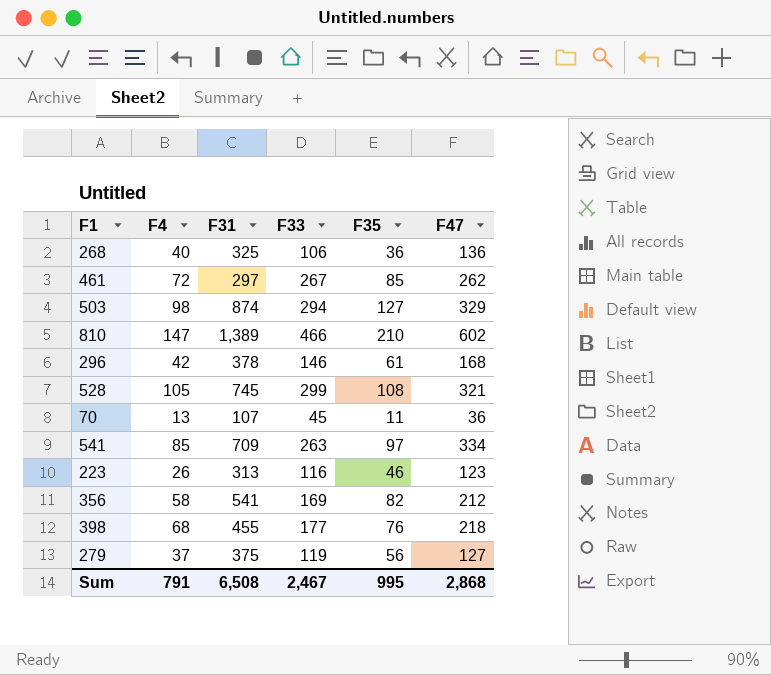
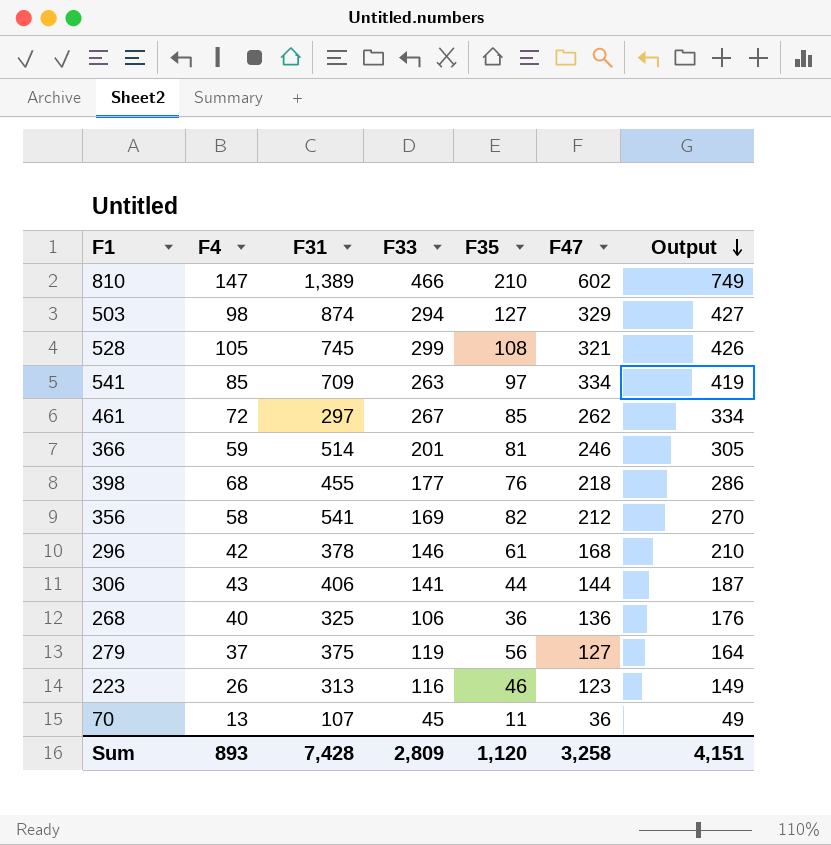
row order: none -> Output descending
column Output | formula: none -> [F4] + [F47]
row 366: none -> 59 | 514 | 201 | 81 | 246 | 305
row 306: none -> 43 | 406 | 141 | 44 | 144 | 187
Sum | F4: 791 -> 893
Sum | F31: 6,508 -> 7,428
Sum | F33: 2,467 -> 2,809
Sum | F35: 995 -> 1,120
Sum | F47: 2,868 -> 3,258

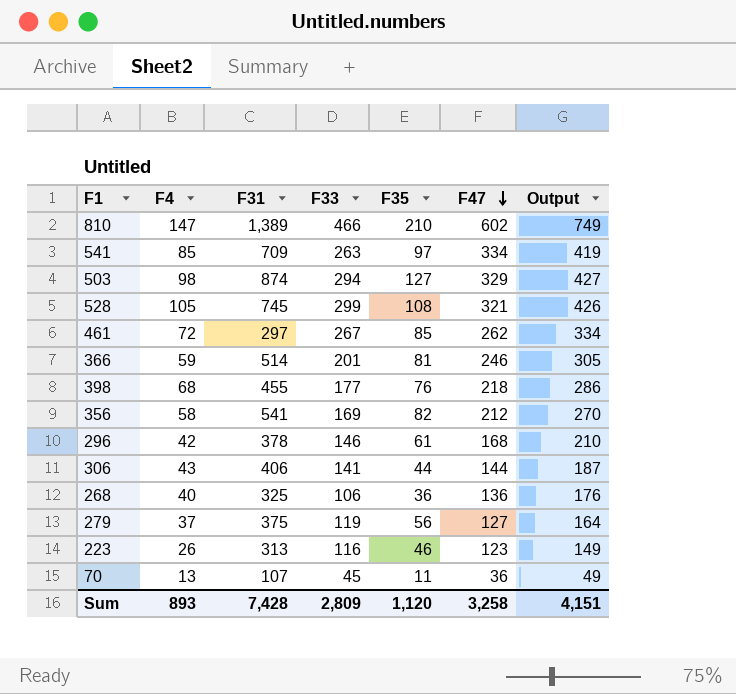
row order: Output descending -> F47 descending

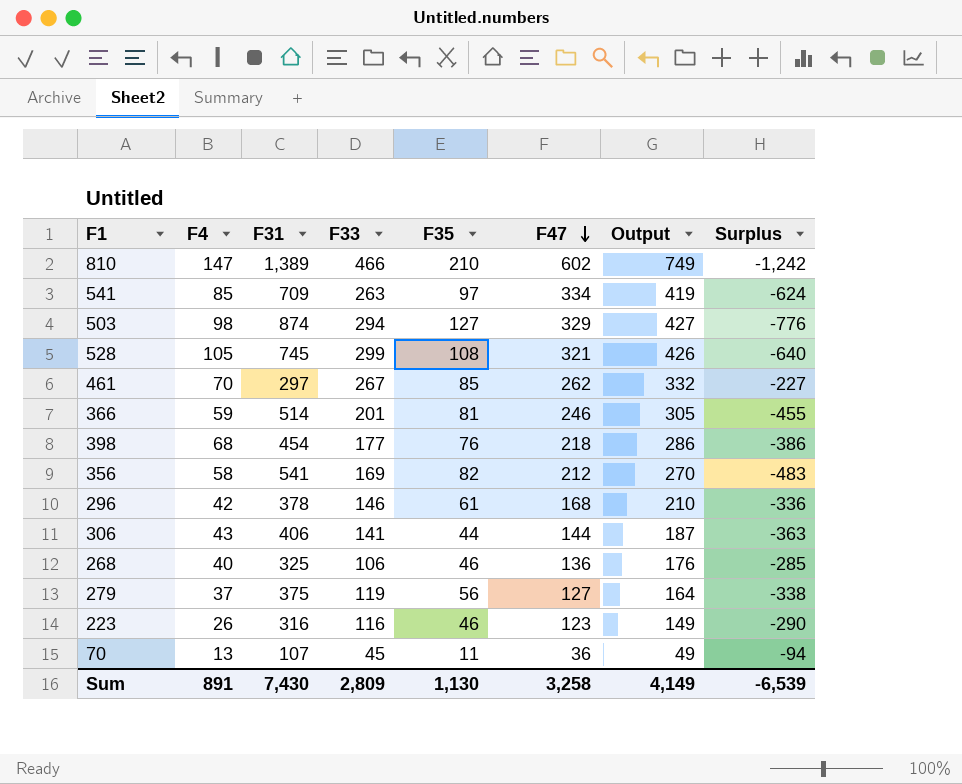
column Surplus | formula: none -> [F4] - [F31]
461 | F4: 72 -> 70
461 | Output: 334 -> 332
398 | F31: 455 -> 454
268 | F35: 36 -> 46
223 | F31: 313 -> 316
Sum | F4: 893 -> 891
Sum | F31: 7,428 -> 7,430
Sum | F35: 1,120 -> 1,130
Sum | Output: 4,151 -> 4,149

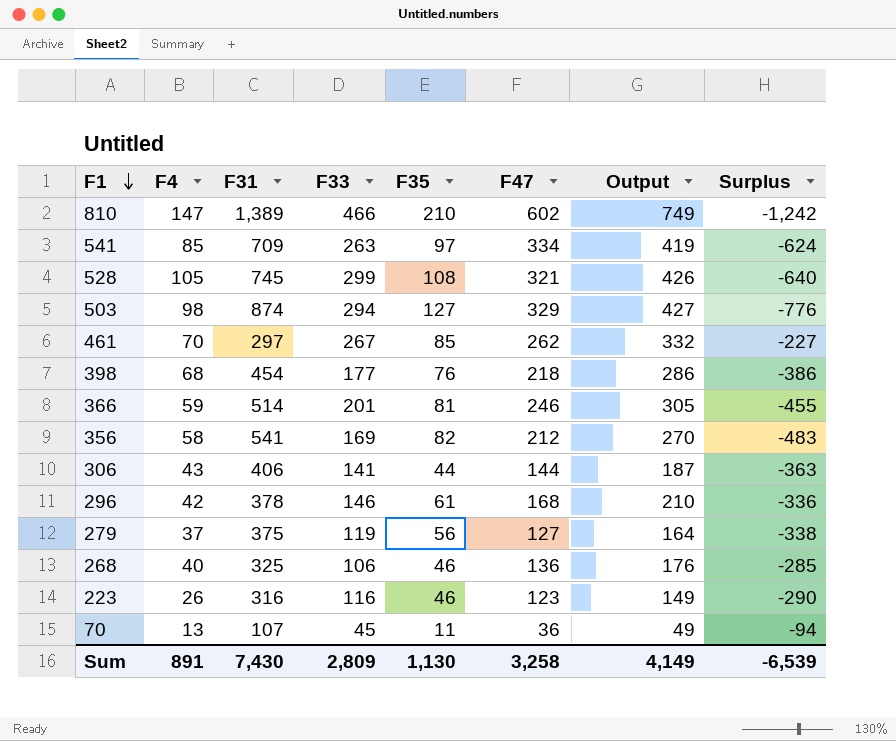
row order: F47 descending -> F1 descending

